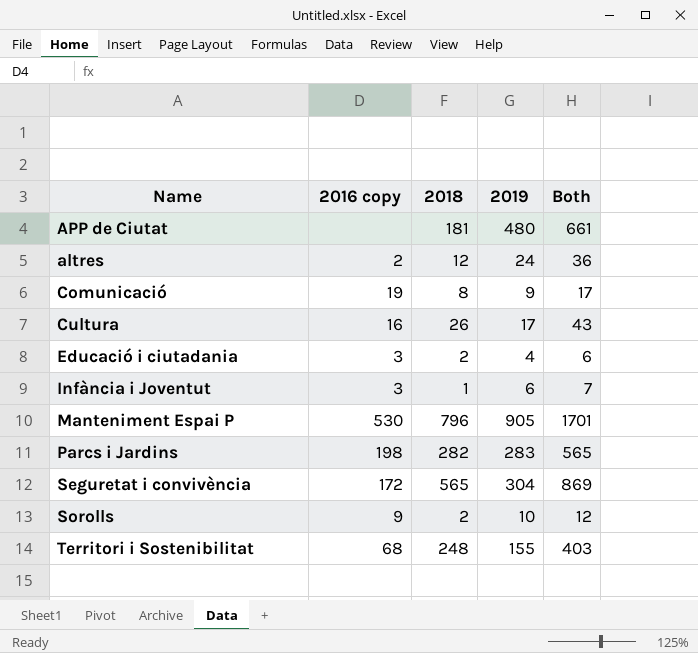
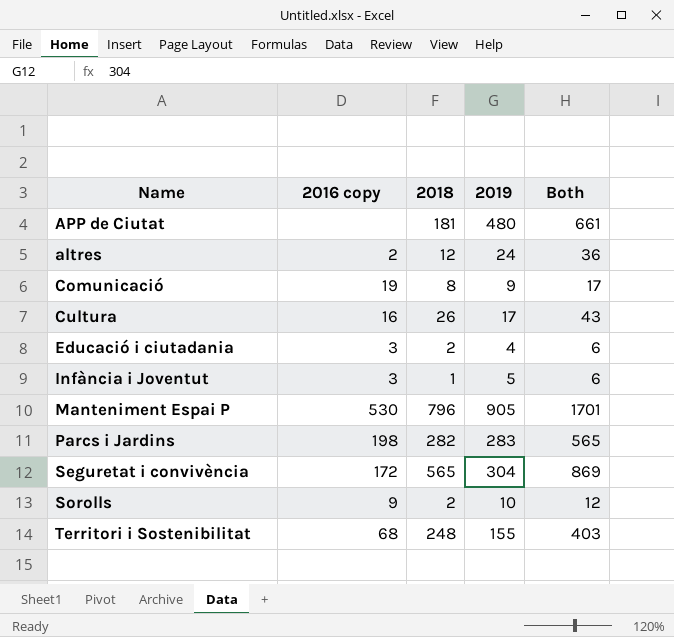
Infància i Joventut | 2019: 6 -> 5
Infància i Joventut | Both: 7 -> 6

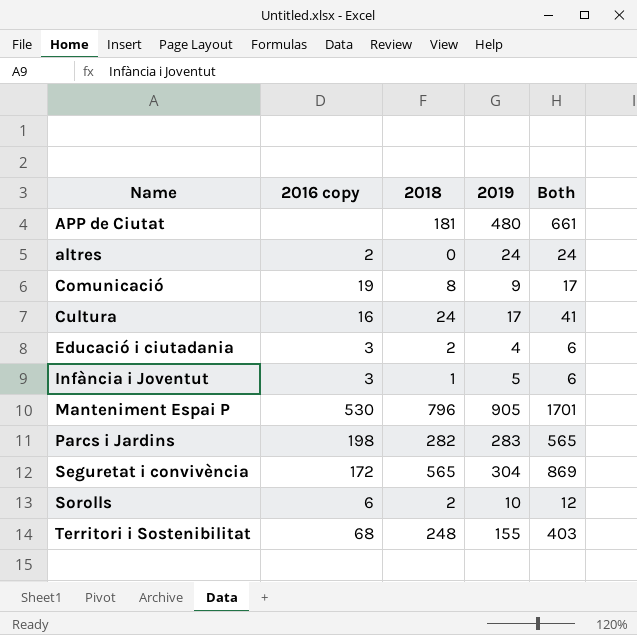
altres | 2018: 12 -> 0
altres | Both: 36 -> 24
Cultura | 2018: 26 -> 24
Cultura | Both: 43 -> 41
Sorolls | 2016 copy: 9 -> 6

